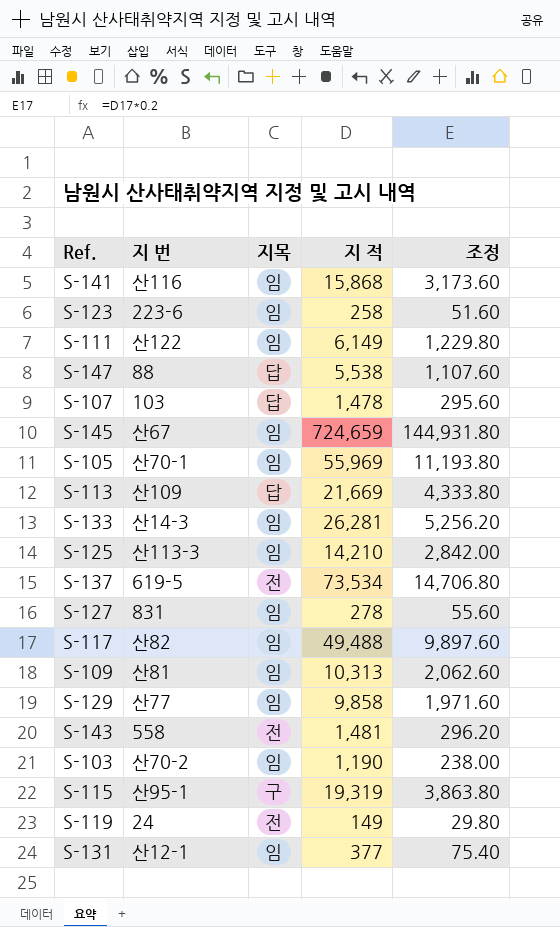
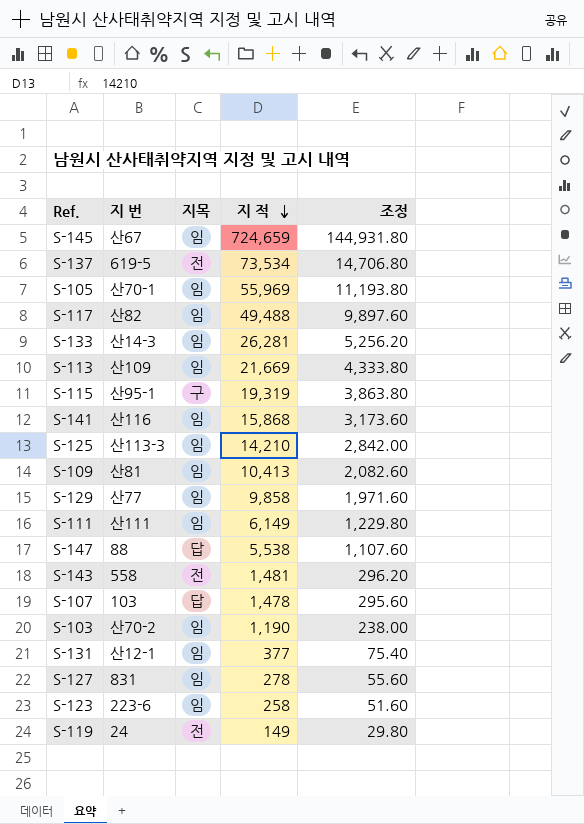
row order: none -> 지 적 descending
S-113 | 지목: 답 -> 임
S-109 | 지 적: 10,313 -> 10,413
S-109 | 조정: 2,062.60 -> 2,082.60
S-111 | 지 번: 산122 -> 산111

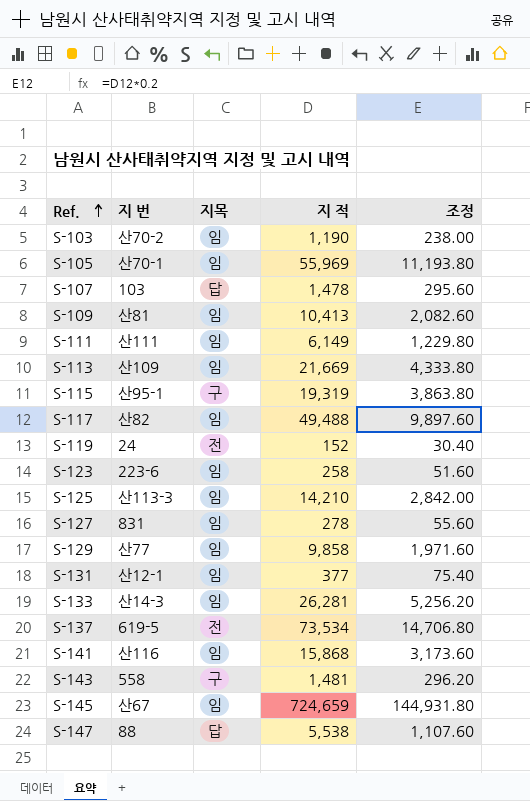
row order: 지 적 descending -> Ref. ascending
S-119 | 지 적: 149 -> 152
S-119 | 조정: 29.80 -> 30.40
S-143 | 지목: 전 -> 구

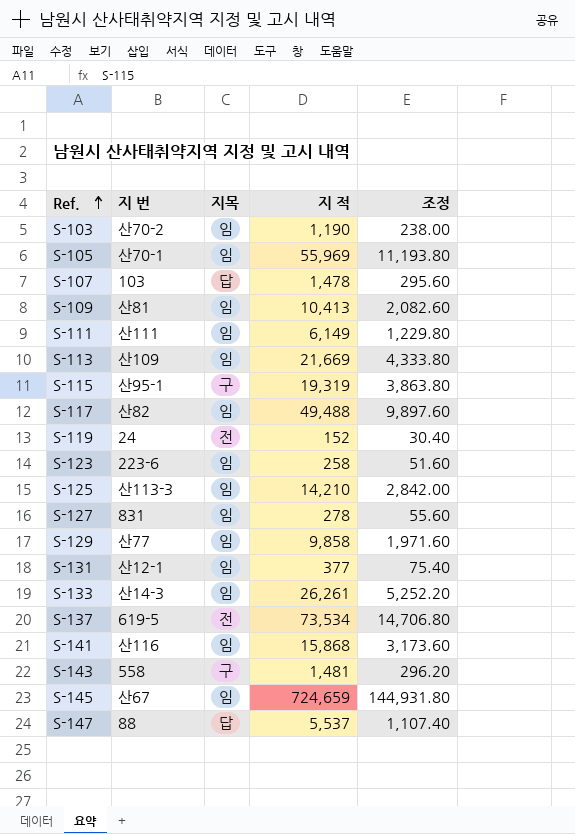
S-133 | 지 적: 26,281 -> 26,261
S-133 | 조정: 5,256.20 -> 5,252.20
S-147 | 지 적: 5,538 -> 5,537
S-147 | 조정: 1,107.60 -> 1,107.40

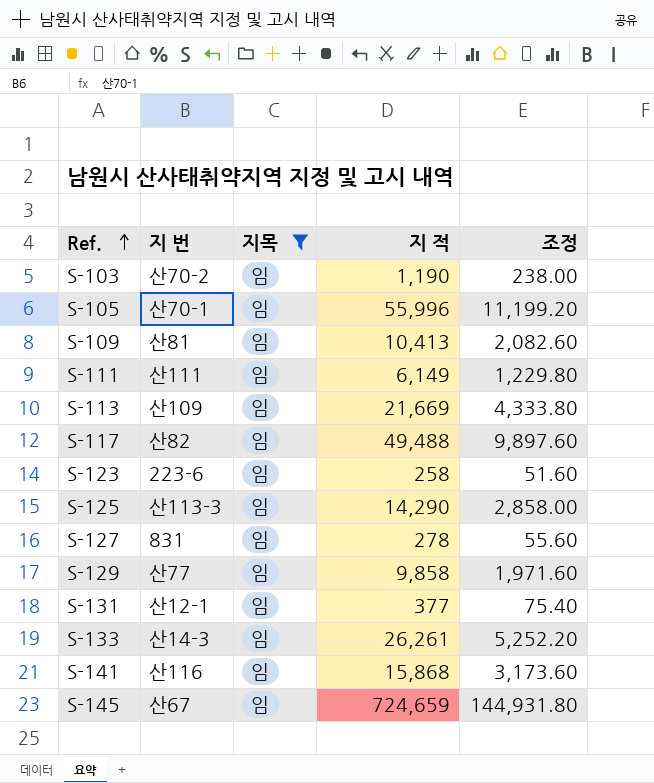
filter: none -> 지목 = 임
S-105 | 지 적: 55,969 -> 55,996
S-105 | 조정: 11,193.80 -> 11,199.20
S-125 | 지 적: 14,210 -> 14,290
S-125 | 조정: 2,842.00 -> 2,858.00

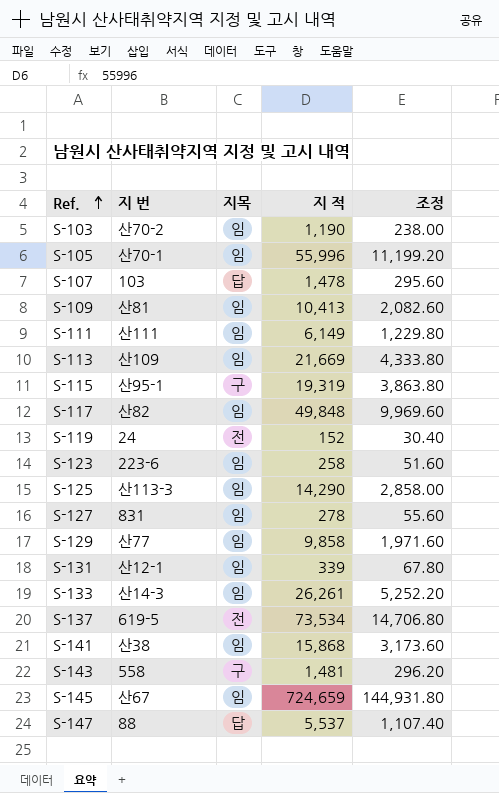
filter: 지목 = 임 -> none
S-117 | 지 적: 49,488 -> 49,848
S-117 | 조정: 9,897.60 -> 9,969.60
S-131 | 지 적: 377 -> 339
S-131 | 조정: 75.40 -> 67.80
S-141 | 지 번: 산116 -> 산38

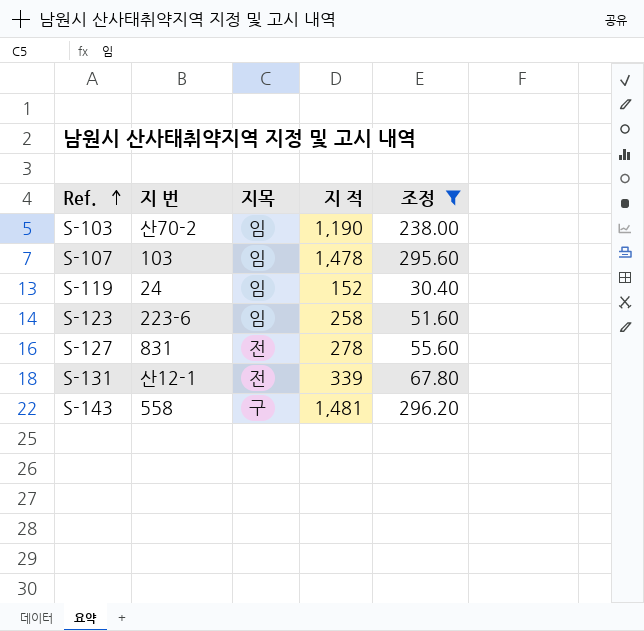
filter: none -> 조정 <= 296.20
S-107 | 지목: 답 -> 임
S-119 | 지목: 전 -> 임
S-127 | 지목: 임 -> 전
S-131 | 지목: 임 -> 전

